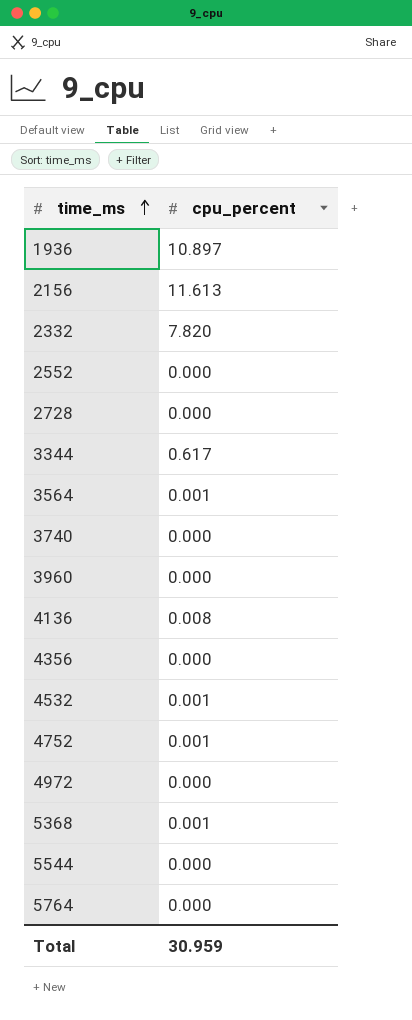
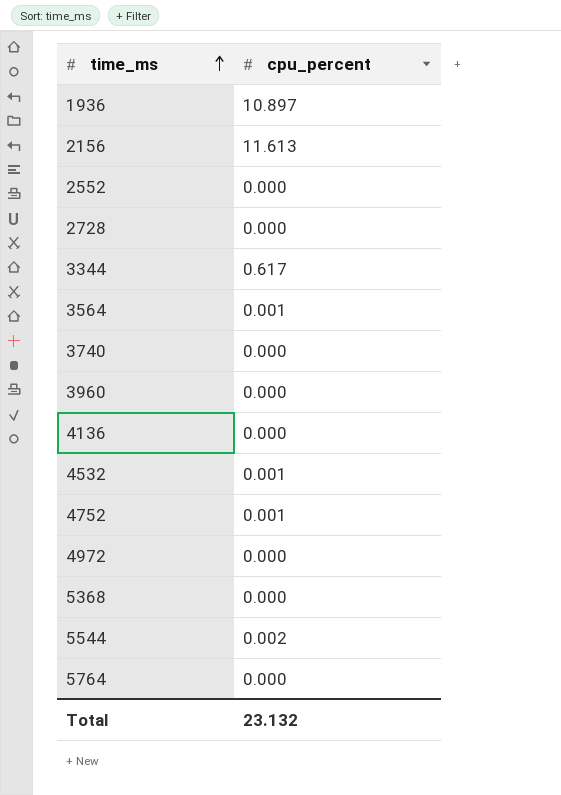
row 2332: 7.820 -> none
row 4356: 0.000 -> none
4136 | cpu_percent: 0.008 -> 0.000
5368 | cpu_percent: 0.001 -> 0.000
5544 | cpu_percent: 0.000 -> 0.002
Total | cpu_percent: 30.959 -> 23.132

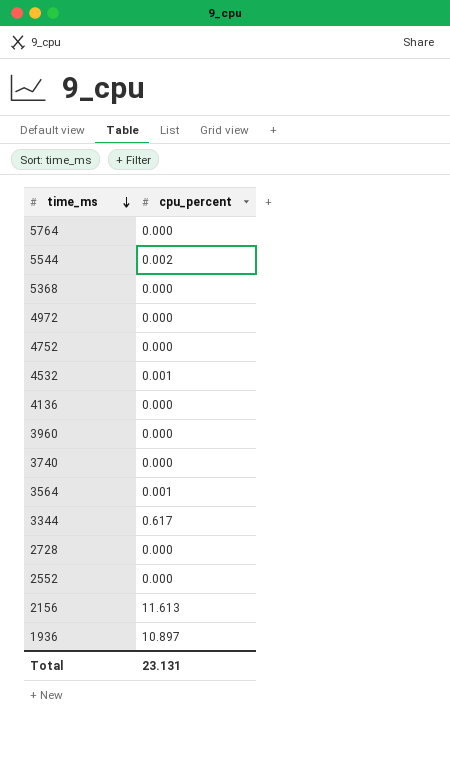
row order: time_ms ascending -> time_ms descending
4752 | cpu_percent: 0.001 -> 0.000
Total | cpu_percent: 23.132 -> 23.131

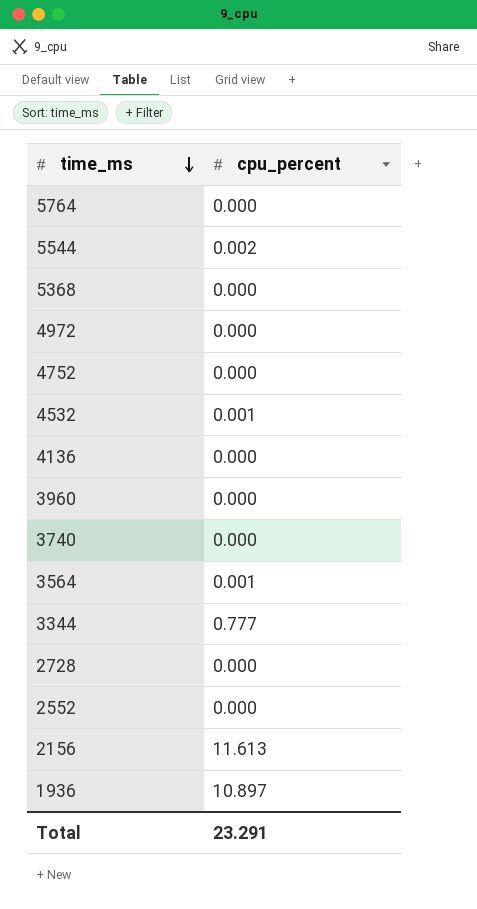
3344 | cpu_percent: 0.617 -> 0.777
Total | cpu_percent: 23.131 -> 23.291

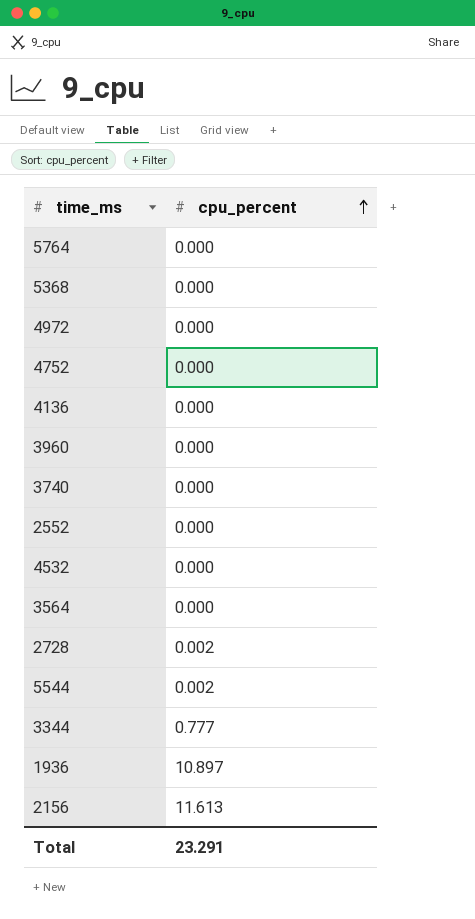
row order: time_ms descending -> cpu_percent ascending
4532 | cpu_percent: 0.001 -> 0.000
3564 | cpu_percent: 0.001 -> 0.000
2728 | cpu_percent: 0.000 -> 0.002

